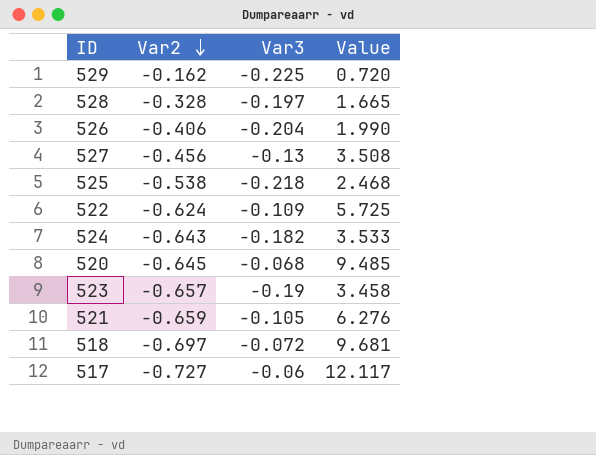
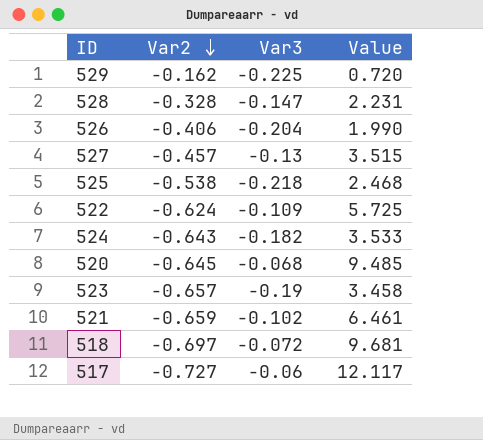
528 | Var3: -0.197 -> -0.147
528 | Value: 1.665 -> 2.231
527 | Var2: -0.456 -> -0.457
527 | Value: 3.508 -> 3.515
521 | Var3: -0.105 -> -0.102
521 | Value: 6.276 -> 6.461

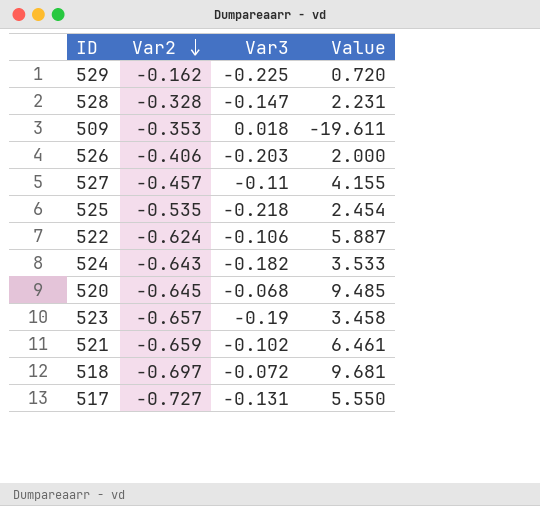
row 509: none -> -0.353 | 0.018 | -19.611
526 | Var3: -0.204 -> -0.203
526 | Value: 1.990 -> 2.000
527 | Var3: -0.13 -> -0.11
527 | Value: 3.515 -> 4.155
525 | Var2: -0.538 -> -0.535
525 | Value: 2.468 -> 2.454
522 | Var3: -0.109 -> -0.106
522 | Value: 5.725 -> 5.887
517 | Var3: -0.06 -> -0.131
517 | Value: 12.117 -> 5.550

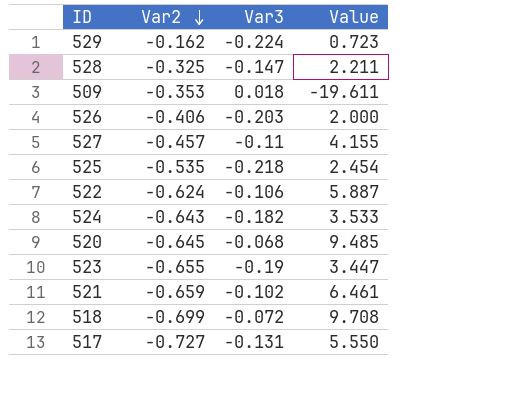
529 | Var3: -0.225 -> -0.224
529 | Value: 0.720 -> 0.723
528 | Var2: -0.328 -> -0.325
528 | Value: 2.231 -> 2.211
523 | Var2: -0.657 -> -0.655
523 | Value: 3.458 -> 3.447
518 | Var2: -0.697 -> -0.699
518 | Value: 9.681 -> 9.708

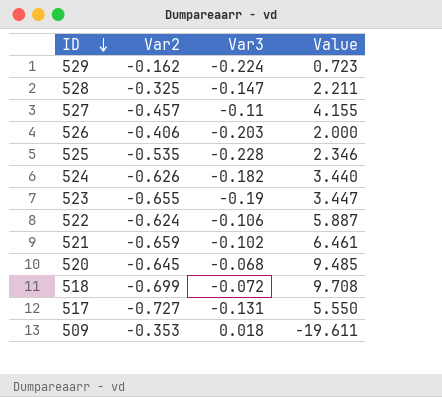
row order: Var2 descending -> ID descending
525 | Var3: -0.218 -> -0.228
525 | Value: 2.454 -> 2.346
524 | Var2: -0.643 -> -0.626
524 | Value: 3.533 -> 3.440

